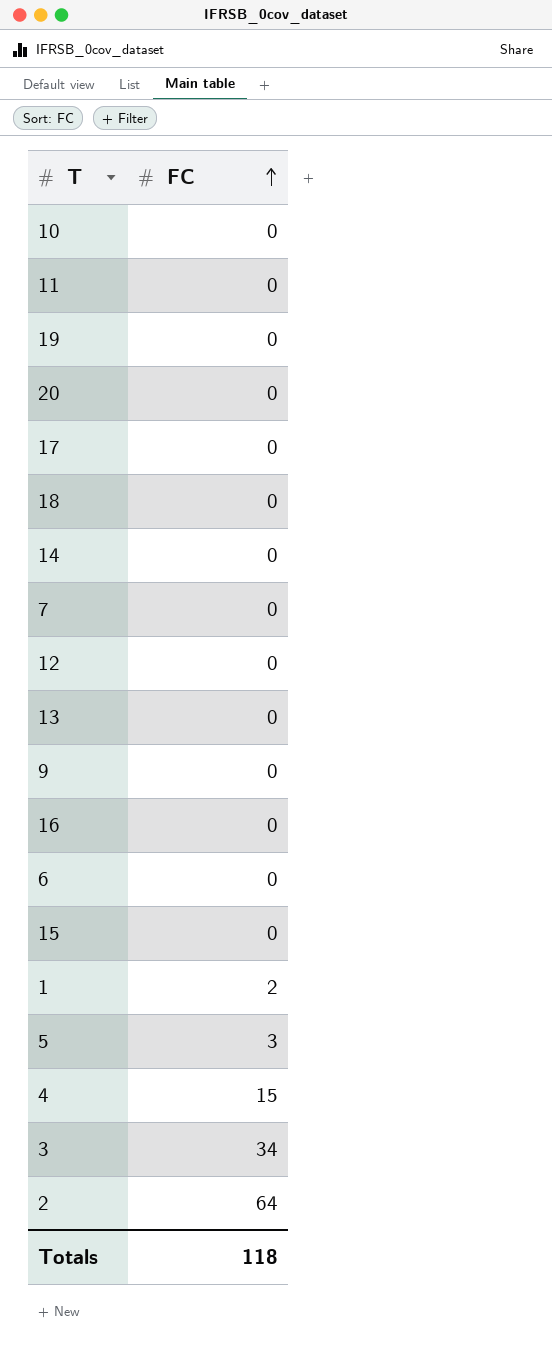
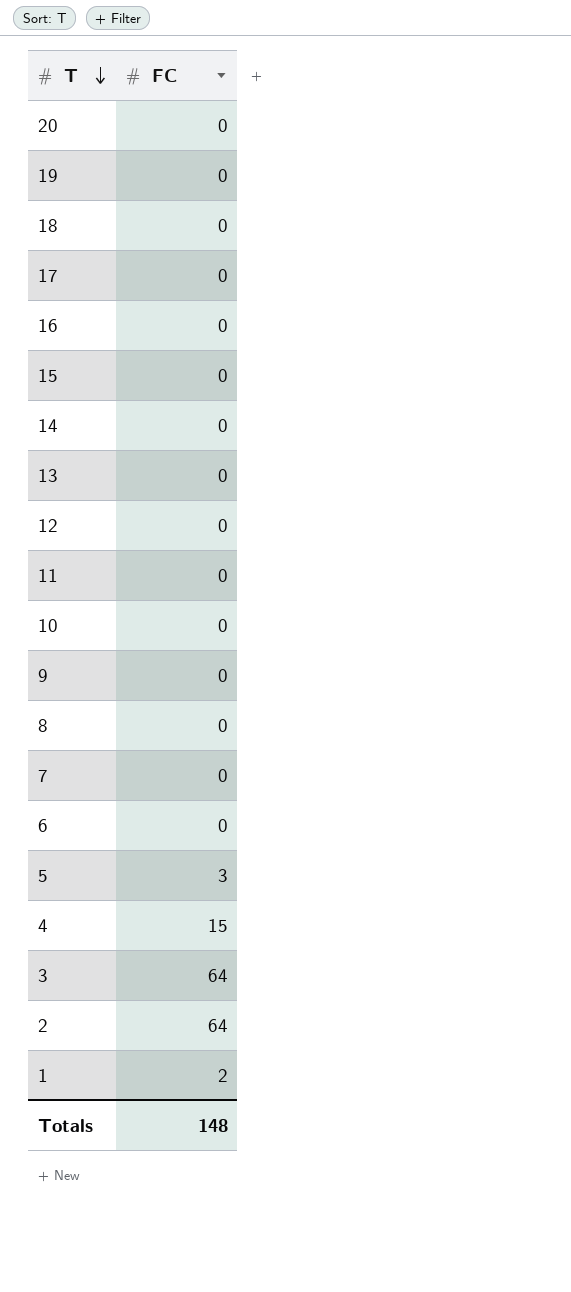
row order: FC ascending -> T descending
row 8: none -> 0
3 | FC: 34 -> 64
Totals | FC: 118 -> 148

